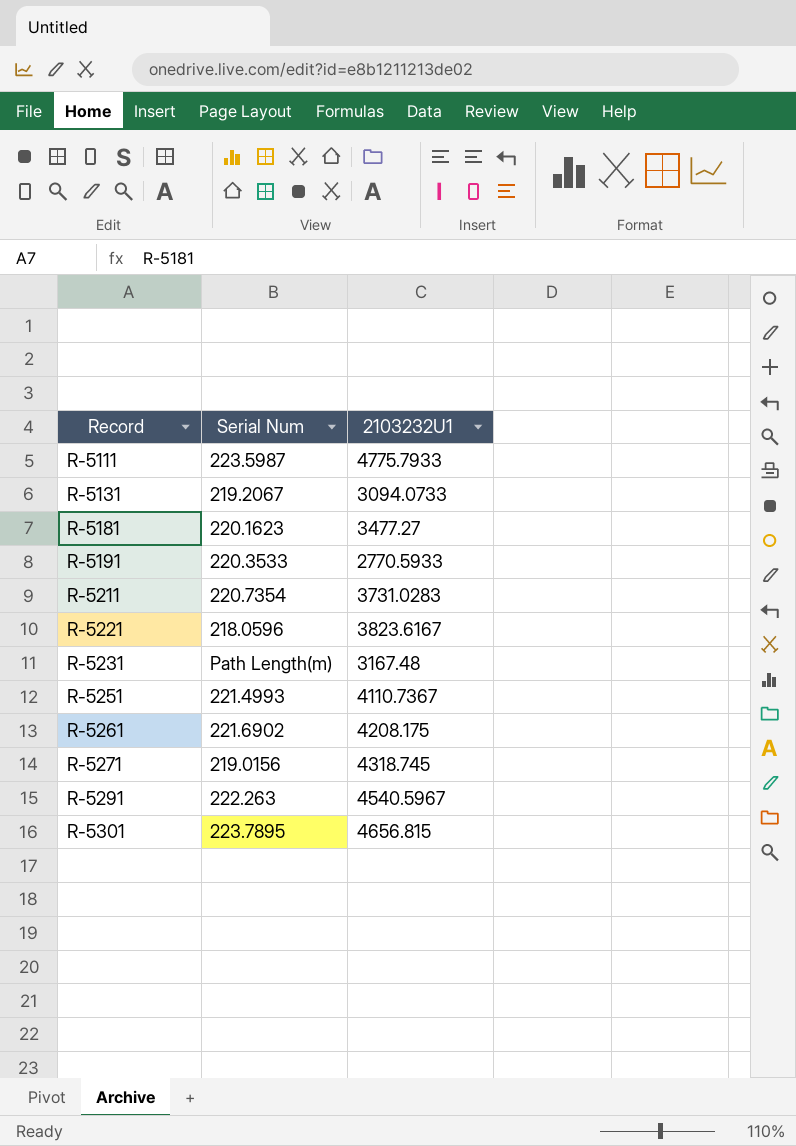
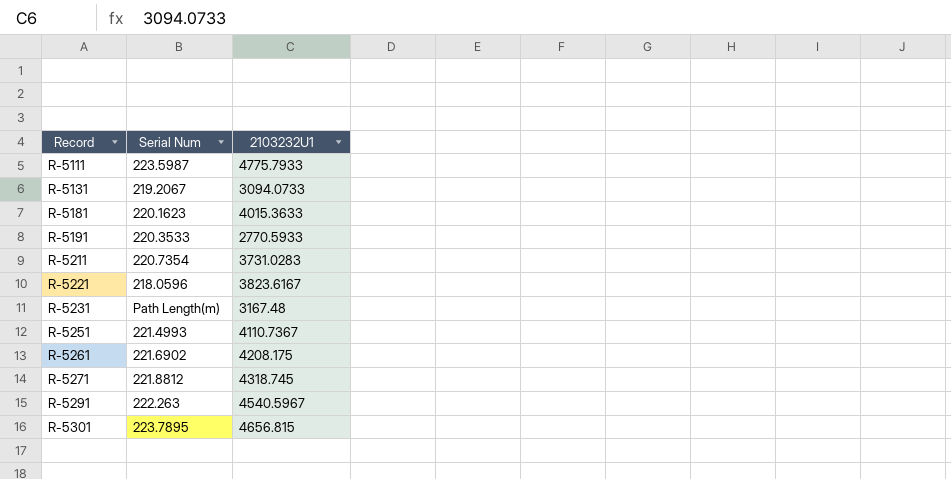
R-5181 | 2103232U1: 3477.27 -> 4015.3633
R-5271 | Serial Num: 219.0156 -> 221.8812

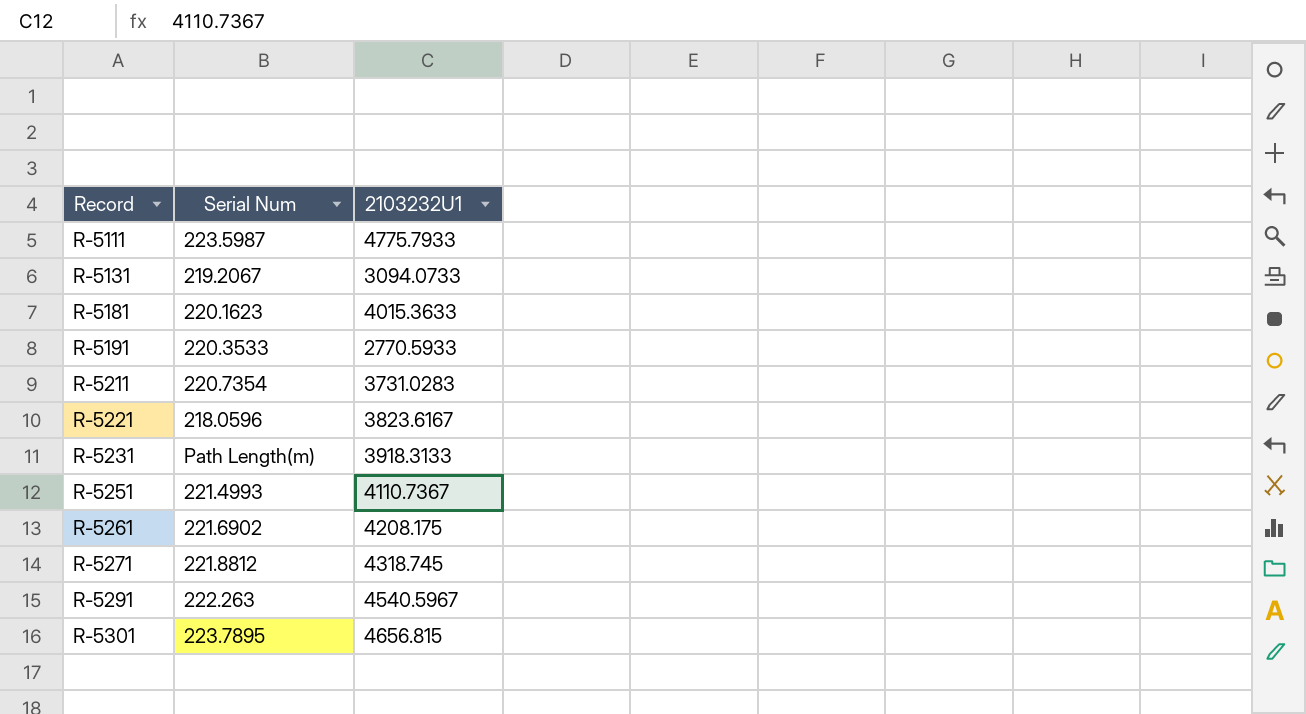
R-5231 | 2103232U1: 3167.48 -> 3918.3133

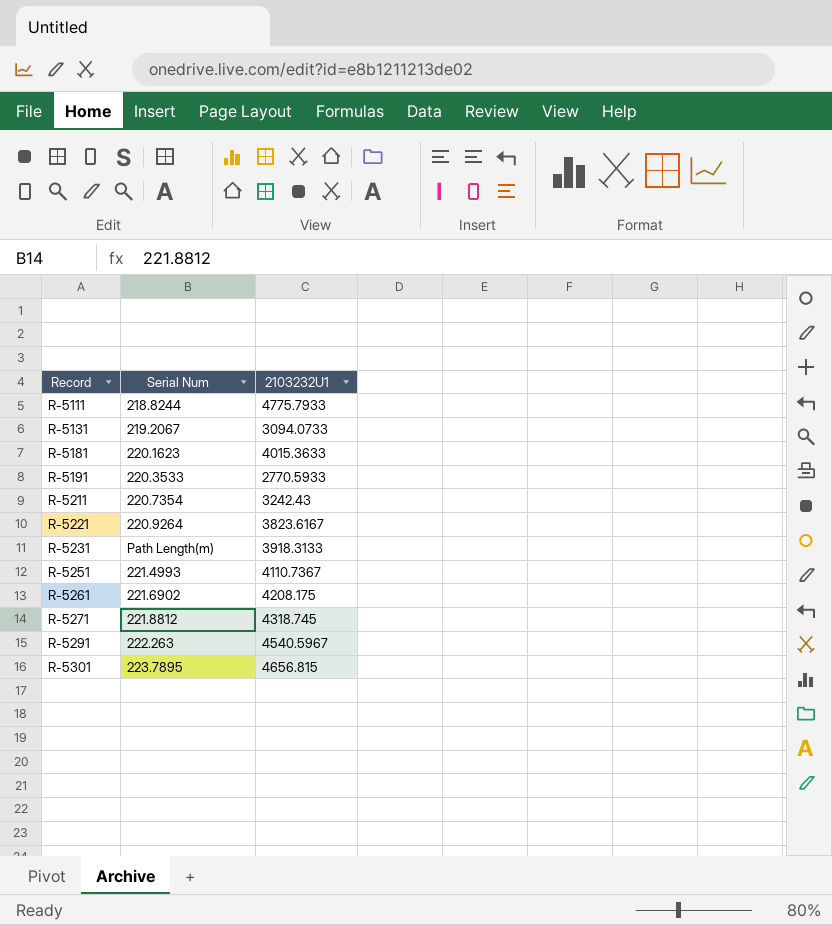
R-5111 | Serial Num: 223.5987 -> 218.8244
R-5211 | 2103232U1: 3731.0283 -> 3242.43
R-5221 | Serial Num: 218.0596 -> 220.9264

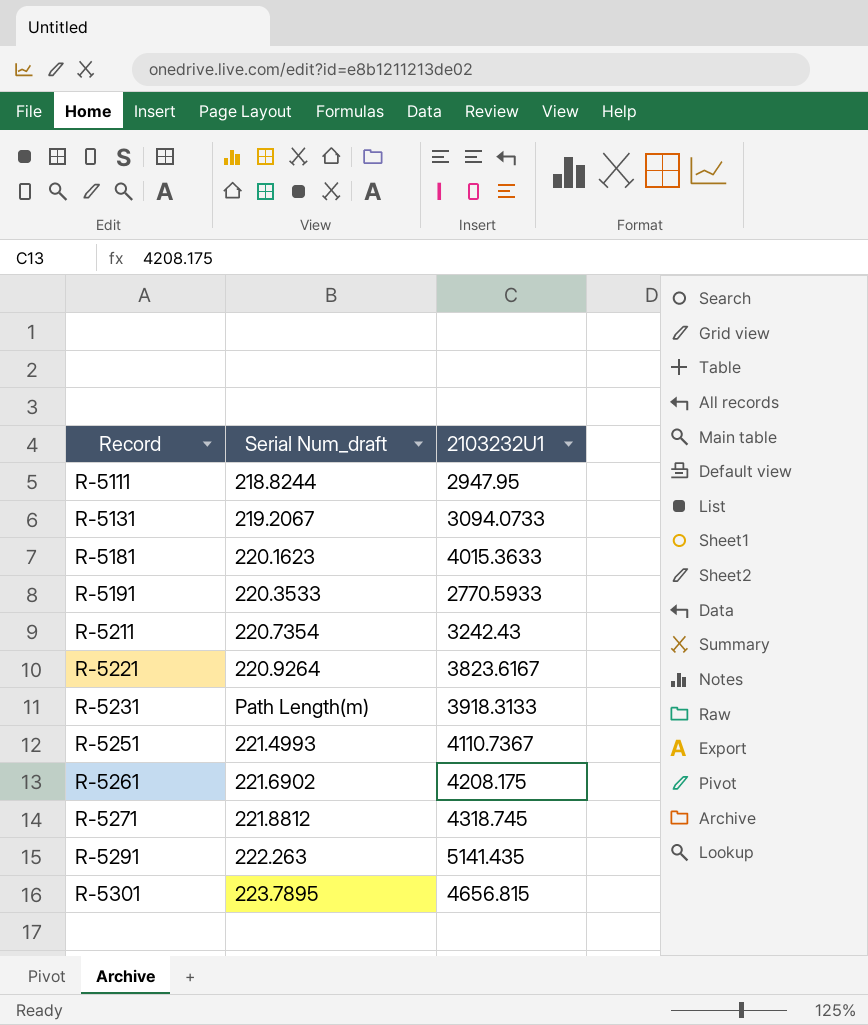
column name: Serial Num -> Serial Num_draft
R-5111 | 2103232U1: 4775.7933 -> 2947.95
R-5291 | 2103232U1: 4540.5967 -> 5141.435

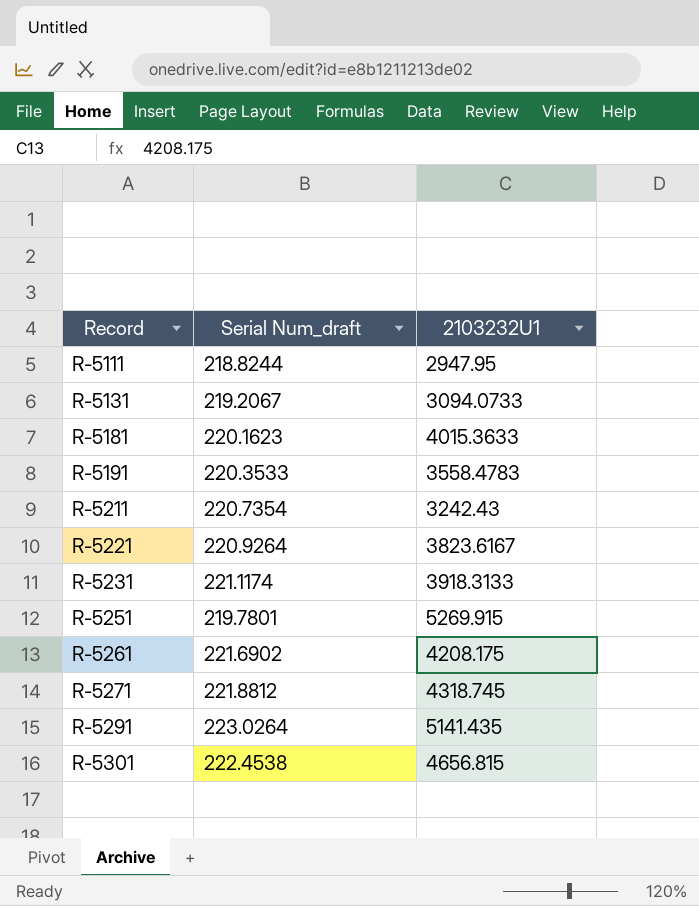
R-5191 | 2103232U1: 2770.5933 -> 3558.4783
R-5231 | Serial Num_draft: Path Length(m) -> 221.1174
R-5251 | Serial Num_draft: 221.4993 -> 219.7801
R-5251 | 2103232U1: 4110.7367 -> 5269.915
R-5291 | Serial Num_draft: 222.263 -> 223.0264
R-5301 | Serial Num_draft: 223.7895 -> 222.4538

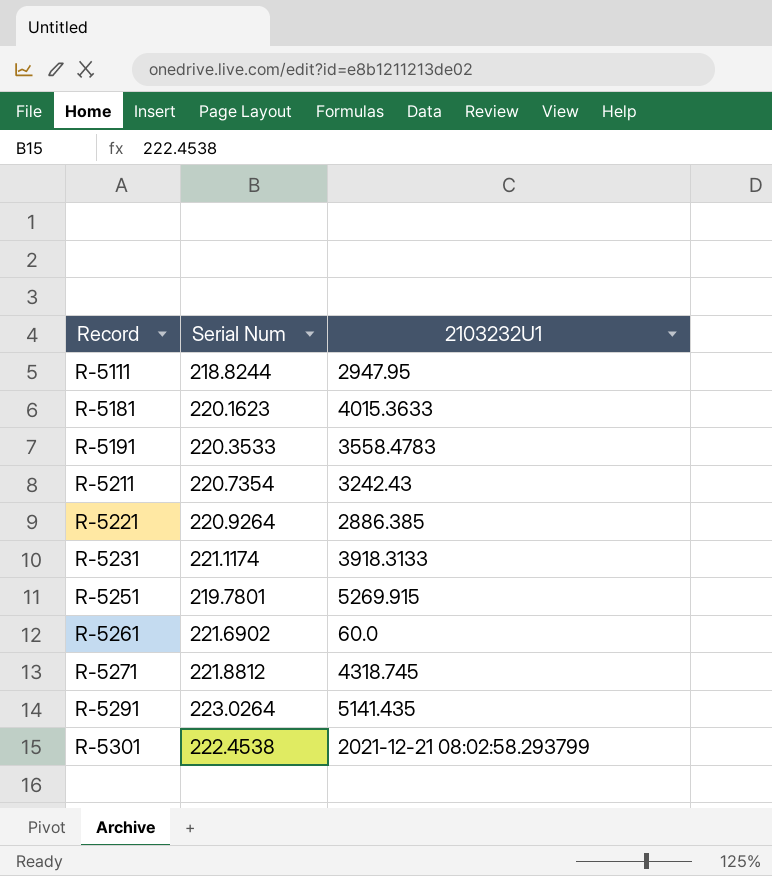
column name: Serial Num_draft -> Serial Num
row R-5131: 219.2067 | 3094.0733 -> none
R-5221 | 2103232U1: 3823.6167 -> 2886.385
R-5261 | 2103232U1: 4208.175 -> 60.0
R-5301 | 2103232U1: 4656.815 -> 2021-12-21 08:02:58.293799

